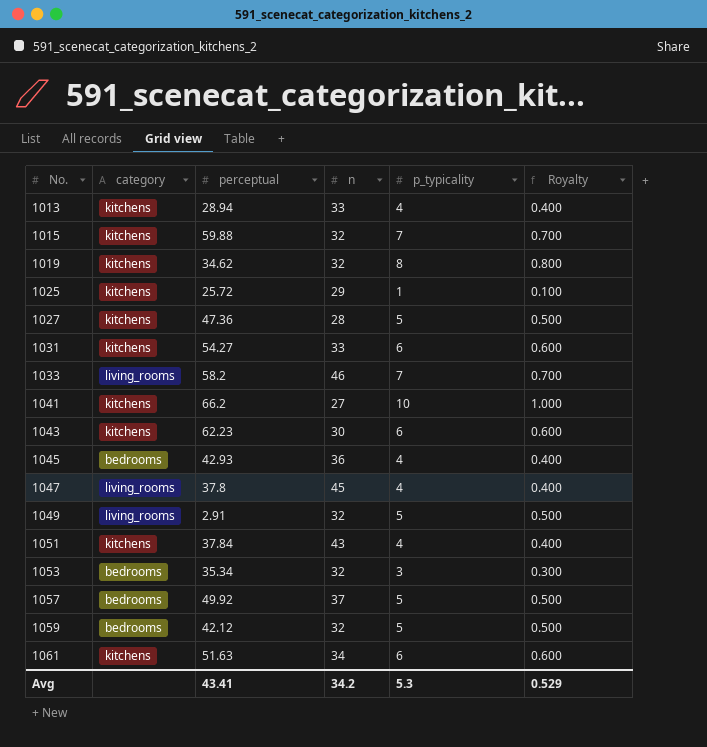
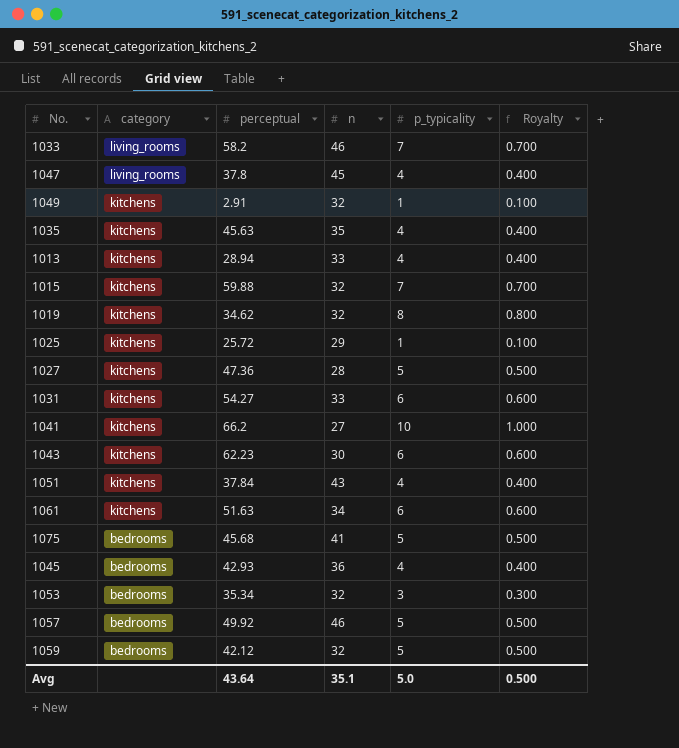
row order: No. ascending -> category descending
1049 | category: living_rooms -> kitchens
1049 | p_typicality: 5 -> 1
1049 | Royalty: 0.500 -> 0.100
row 1035: none -> kitchens | 45.63 | 35 | 4 | 0.400
row 1075: none -> bedrooms | 45.68 | 41 | 5 | 0.500
1057 | n: 37 -> 46
Avg | perceptual: 43.41 -> 43.64
Avg | n: 34.2 -> 35.1
Avg | p_typicality: 5.3 -> 5.0
Avg | Royalty: 0.529 -> 0.500

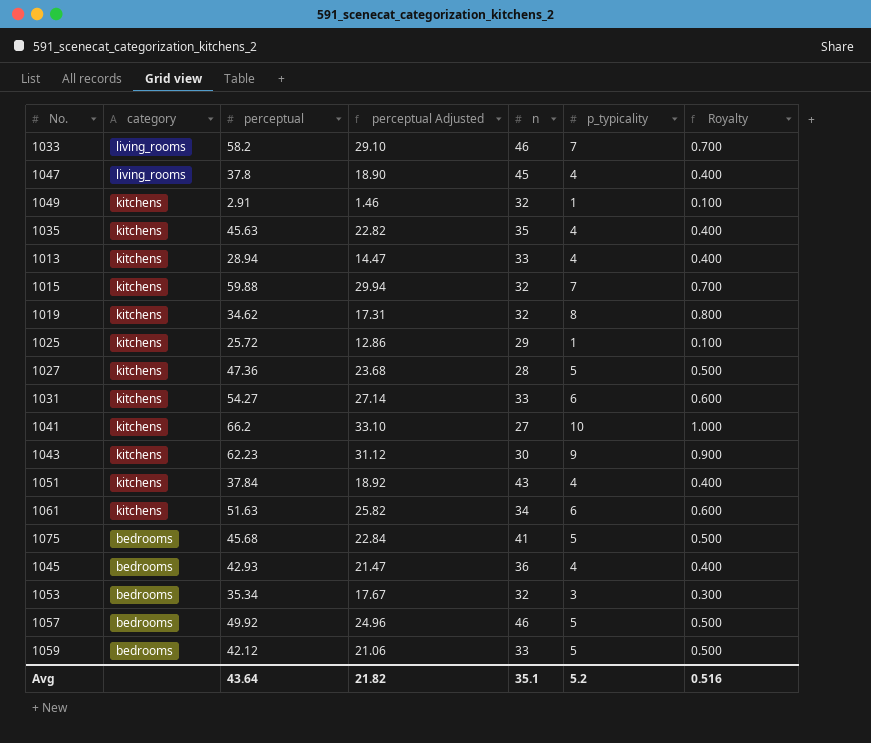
column perceptual Adjusted | formula: none -> [perceptual] * 0.5
1043 | p_typicality: 6 -> 9
1043 | Royalty: 0.600 -> 0.900
1059 | n: 32 -> 33
Avg | p_typicality: 5.0 -> 5.2
Avg | Royalty: 0.500 -> 0.516

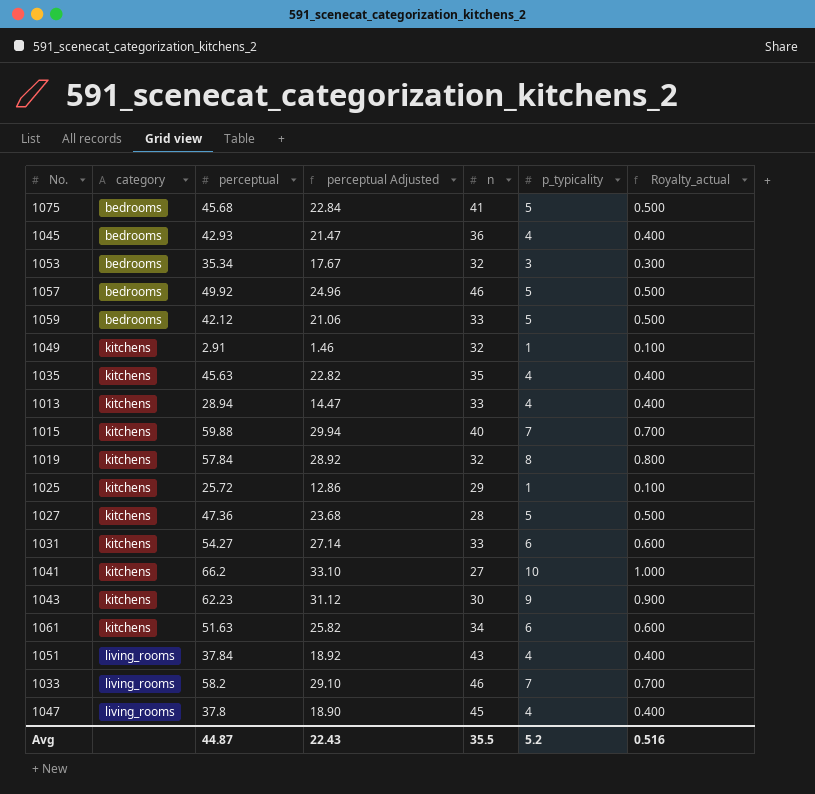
row order: category descending -> category ascending
column name: Royalty -> Royalty_actual
1015 | n: 32 -> 40
1019 | perceptual: 34.62 -> 57.84
1019 | perceptual Adjusted: 17.31 -> 28.92
1051 | category: kitchens -> living_rooms
Avg | perceptual: 43.64 -> 44.87
Avg | perceptual Adjusted: 21.82 -> 22.43
Avg | n: 35.1 -> 35.5

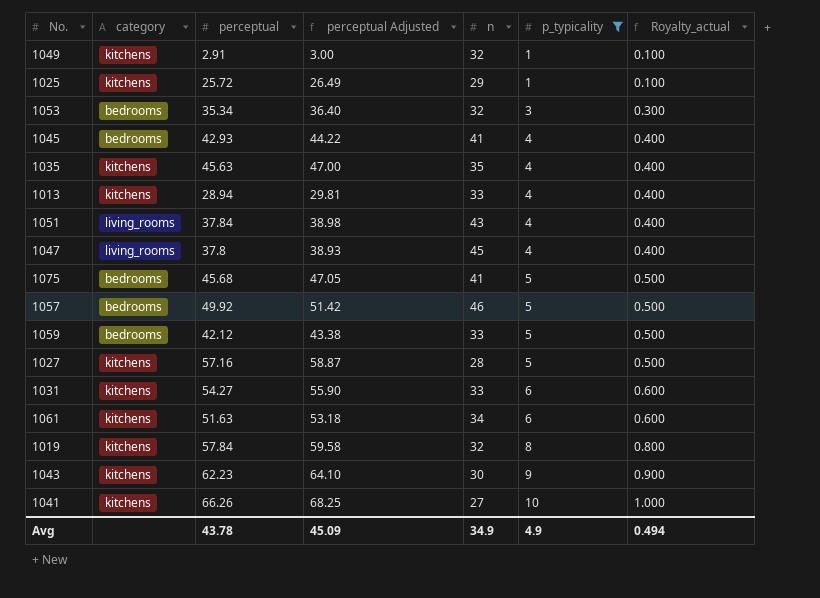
filter: none -> p_typicality != 7
row order: category ascending -> p_typicality ascending
column perceptual Adjusted | formula: [perceptual] * 0.5 -> [perceptual] * 1.03
1045 | n: 36 -> 41
1027 | perceptual: 47.36 -> 57.16
1041 | perceptual: 66.2 -> 66.26
Avg | perceptual: 44.87 -> 43.78
Avg | perceptual Adjusted: 22.43 -> 45.09
Avg | n: 35.5 -> 34.9
Avg | p_typicality: 5.2 -> 4.9
Avg | Royalty_actual: 0.516 -> 0.494

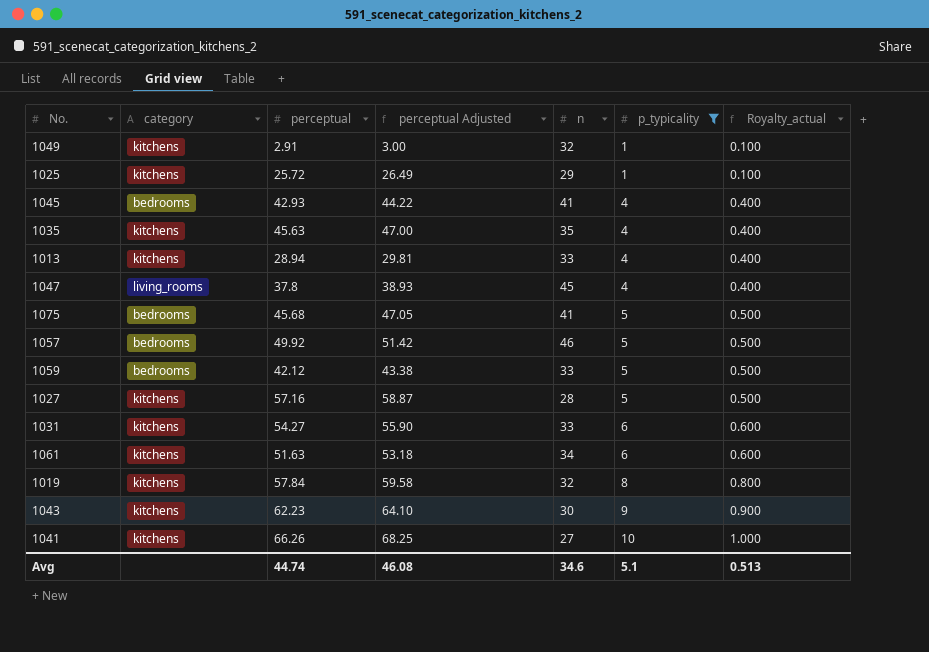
row 1053: bedrooms | 35.34 | 36.40 | 32 | 3 | 0.300 -> none
row 1051: living_rooms | 37.84 | 38.98 | 43 | 4 | 0.400 -> none
Avg | perceptual: 43.78 -> 44.74
Avg | perceptual Adjusted: 45.09 -> 46.08
Avg | n: 34.9 -> 34.6
Avg | p_typicality: 4.9 -> 5.1
Avg | Royalty_actual: 0.494 -> 0.513

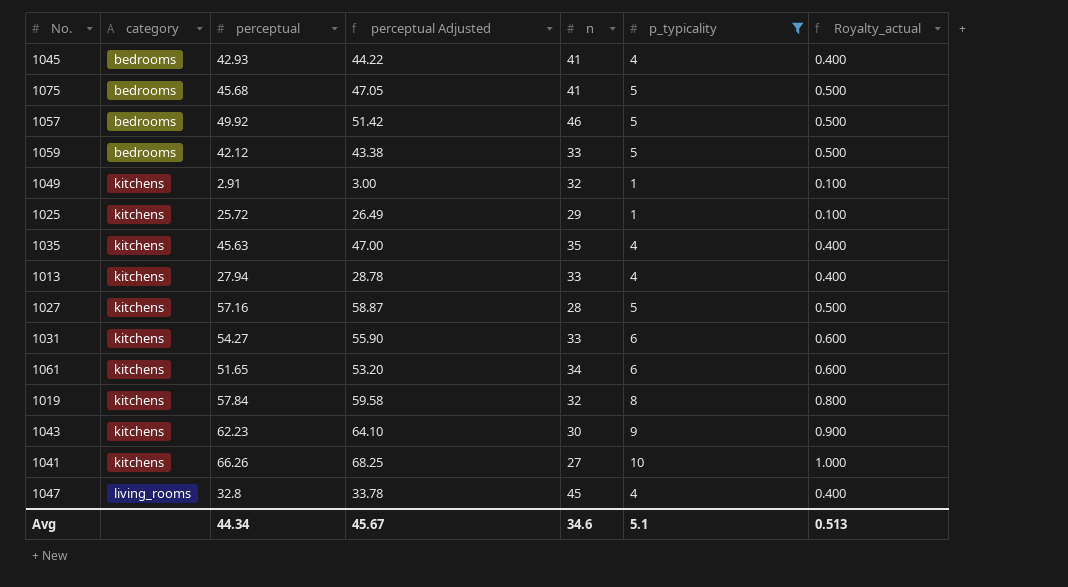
row order: p_typicality ascending -> category ascending
1013 | perceptual: 28.94 -> 27.94
1013 | perceptual Adjusted: 29.81 -> 28.78
1061 | perceptual: 51.63 -> 51.65
1061 | perceptual Adjusted: 53.18 -> 53.20
1047 | perceptual: 37.8 -> 32.8
1047 | perceptual Adjusted: 38.93 -> 33.78
Avg | perceptual: 44.74 -> 44.34
Avg | perceptual Adjusted: 46.08 -> 45.67

